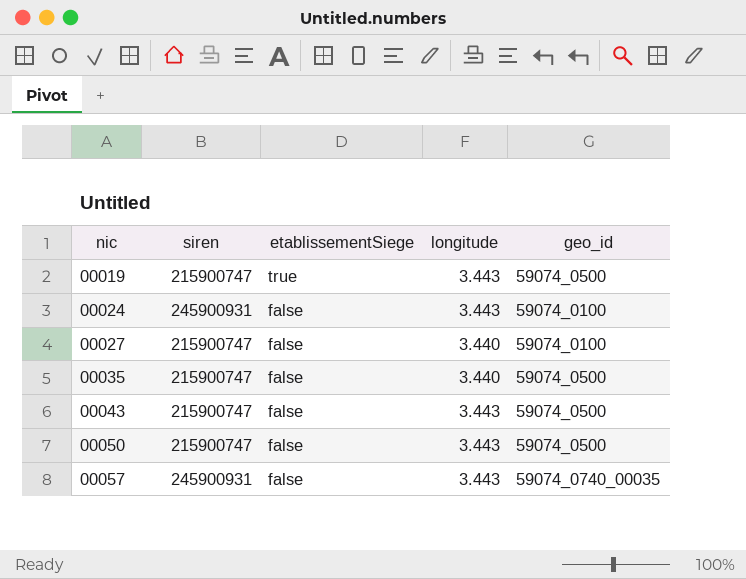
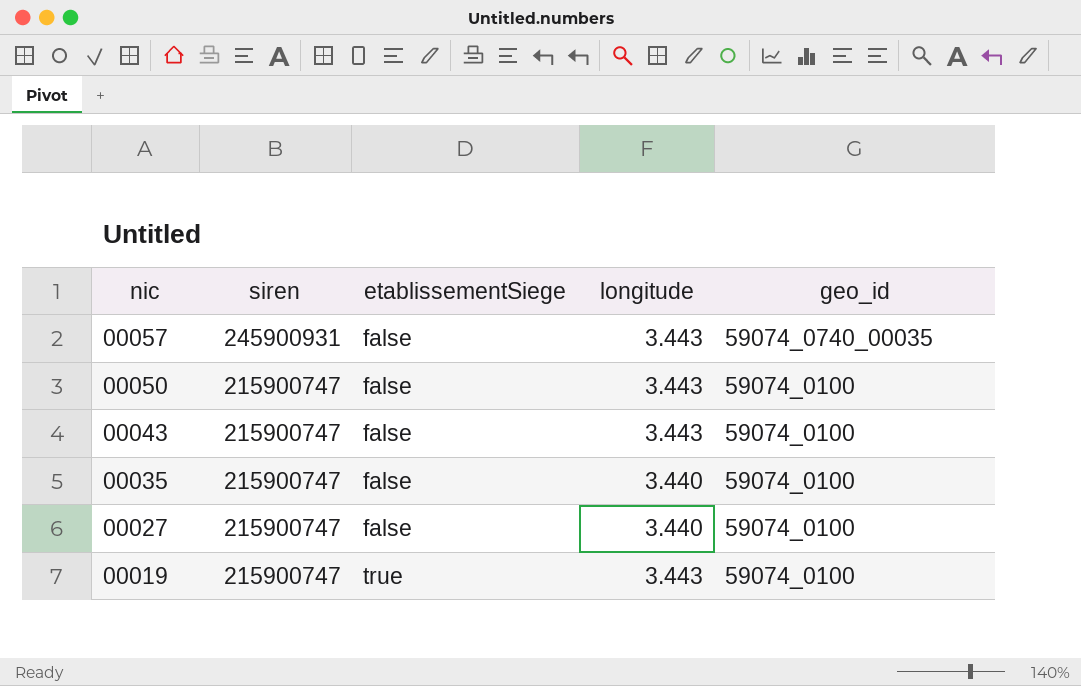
row order: nic ascending -> nic descending
row 00024: 245900931 | false | 3.443 | 59074_0100 -> none
00050 | geo_id: 59074_0500 -> 59074_0100
00043 | geo_id: 59074_0500 -> 59074_0100
00035 | geo_id: 59074_0500 -> 59074_0100
00019 | geo_id: 59074_0500 -> 59074_0100

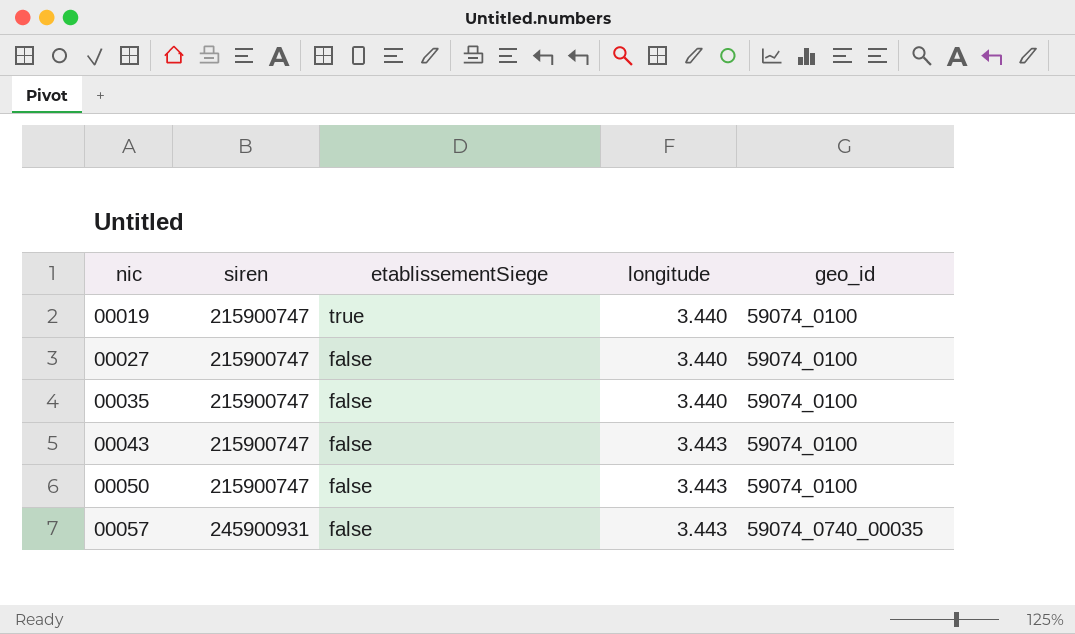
row order: nic descending -> nic ascending
00019 | longitude: 3.443 -> 3.440

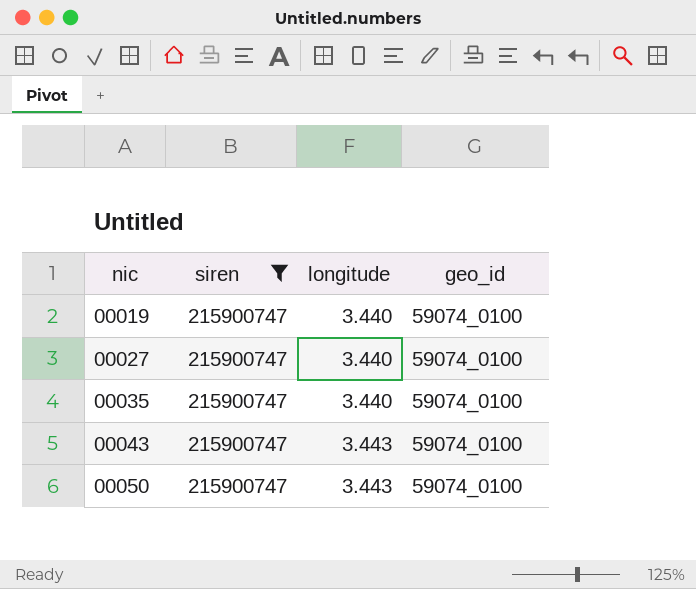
filter: none -> siren = 215900747
column etablissementSiege | position: 3 -> none

